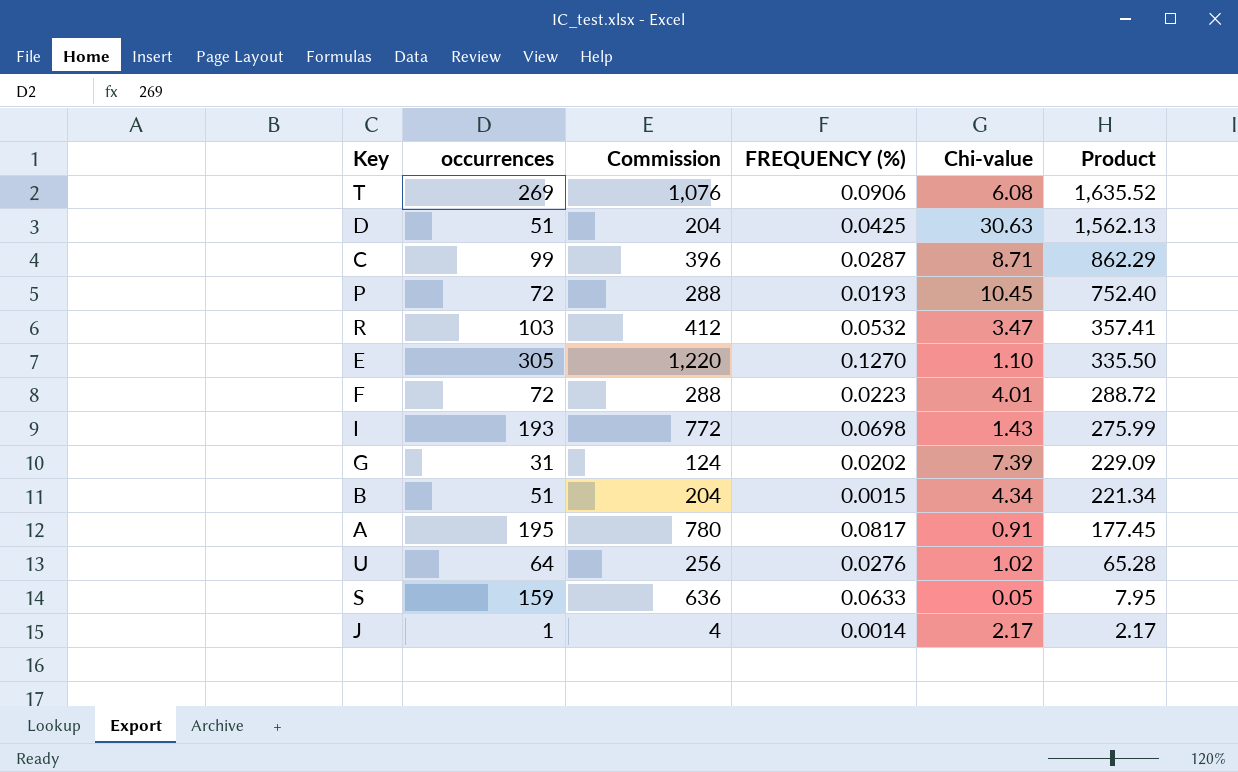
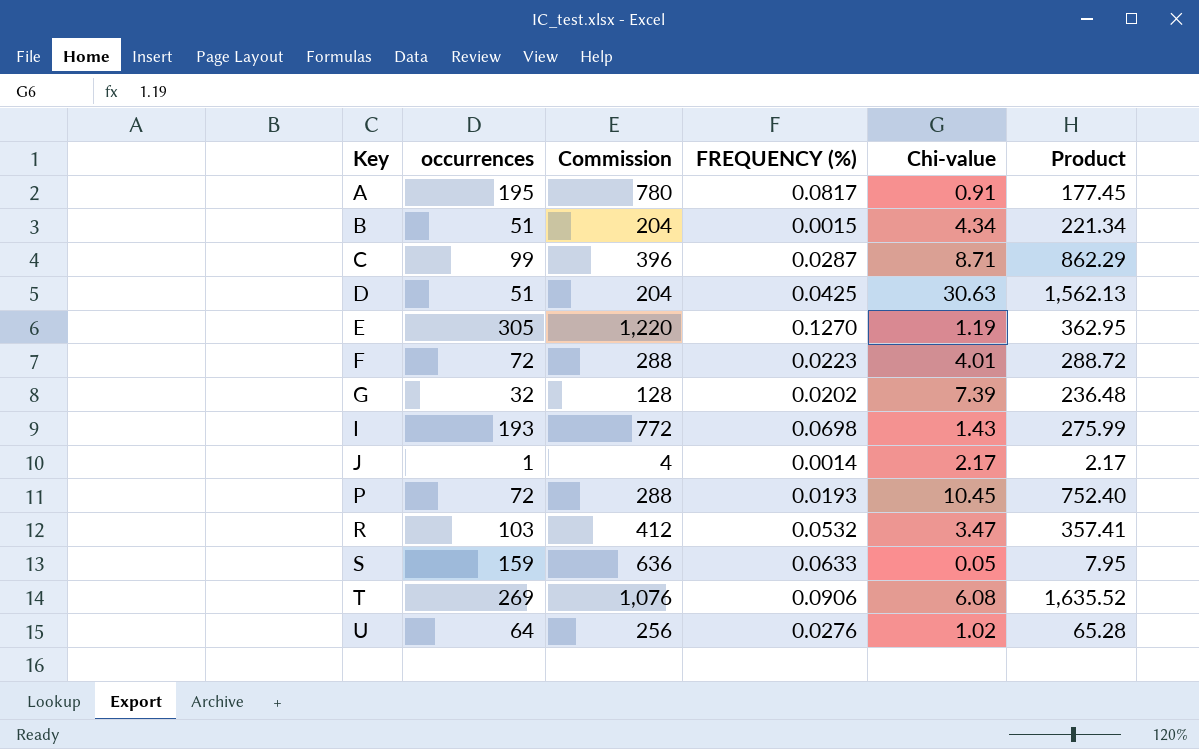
row order: Product descending -> Key ascending
E | Chi-value: 1.10 -> 1.19
E | Product: 335.50 -> 362.95
G | occurrences: 31 -> 32
G | Commission: 124 -> 128
G | Product: 229.09 -> 236.48

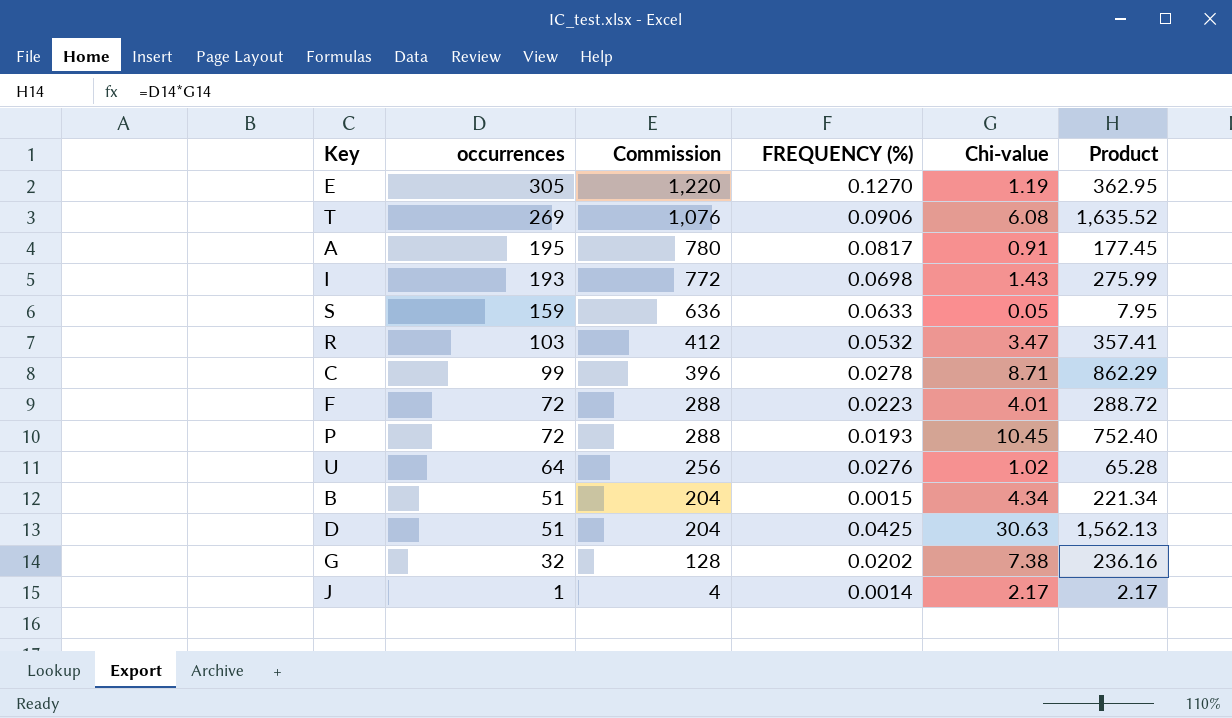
row order: Key ascending -> occurrences descending
C | FREQUENCY (%): 0.0287 -> 0.0278
G | Chi-value: 7.39 -> 7.38
G | Product: 236.48 -> 236.16

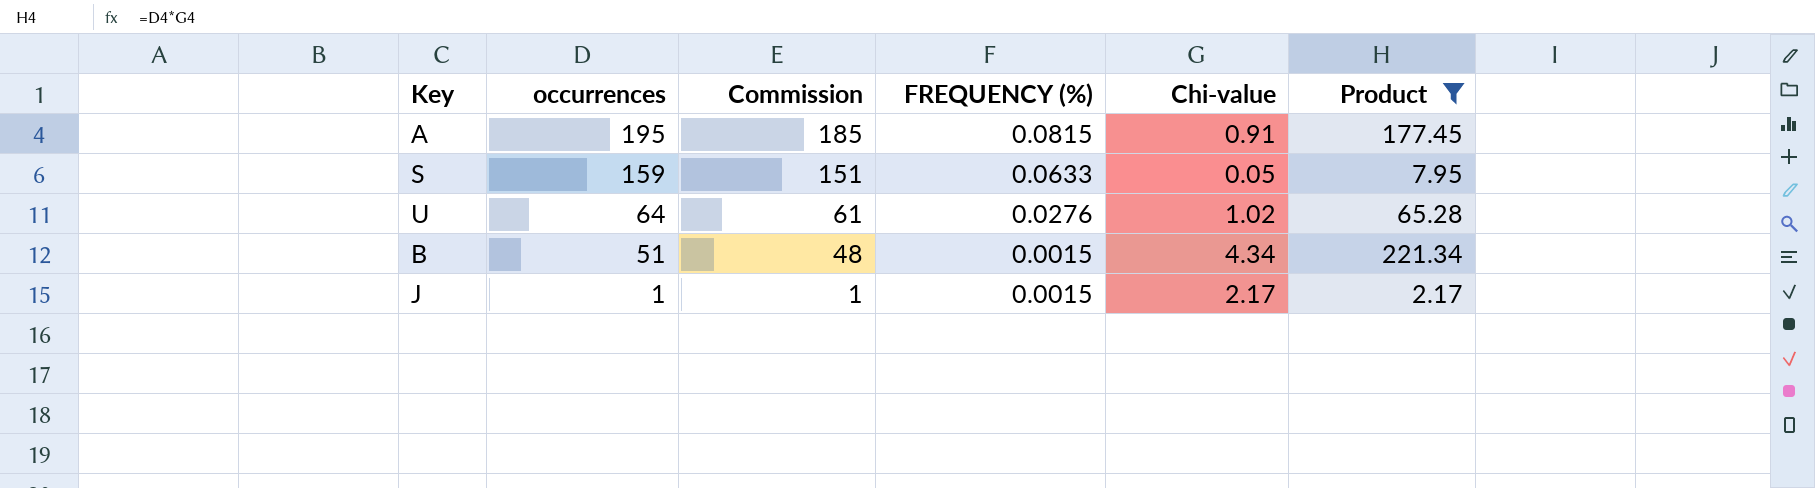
filter: none -> Product <= 221.34
column Commission | formula: [occurrences] * 4 -> [occurrences] * 0.95
A | FREQUENCY (%): 0.0817 -> 0.0815
J | FREQUENCY (%): 0.0014 -> 0.0015

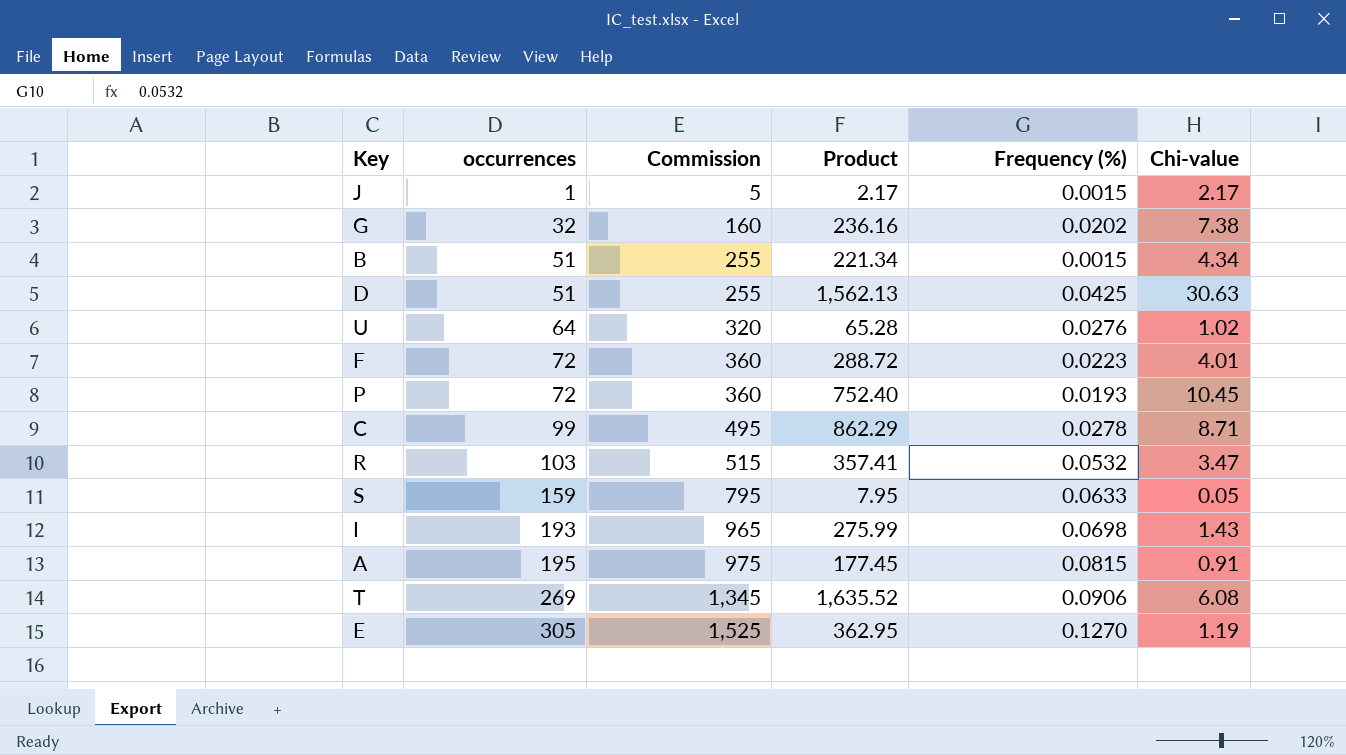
filter: Product <= 221.34 -> none
row order: occurrences descending -> occurrences ascending
column Commission | formula: [occurrences] * 0.95 -> [occurrences] * 5
column Product | position: 6 -> 4
column name: FREQUENCY (%) -> Frequency (%)

